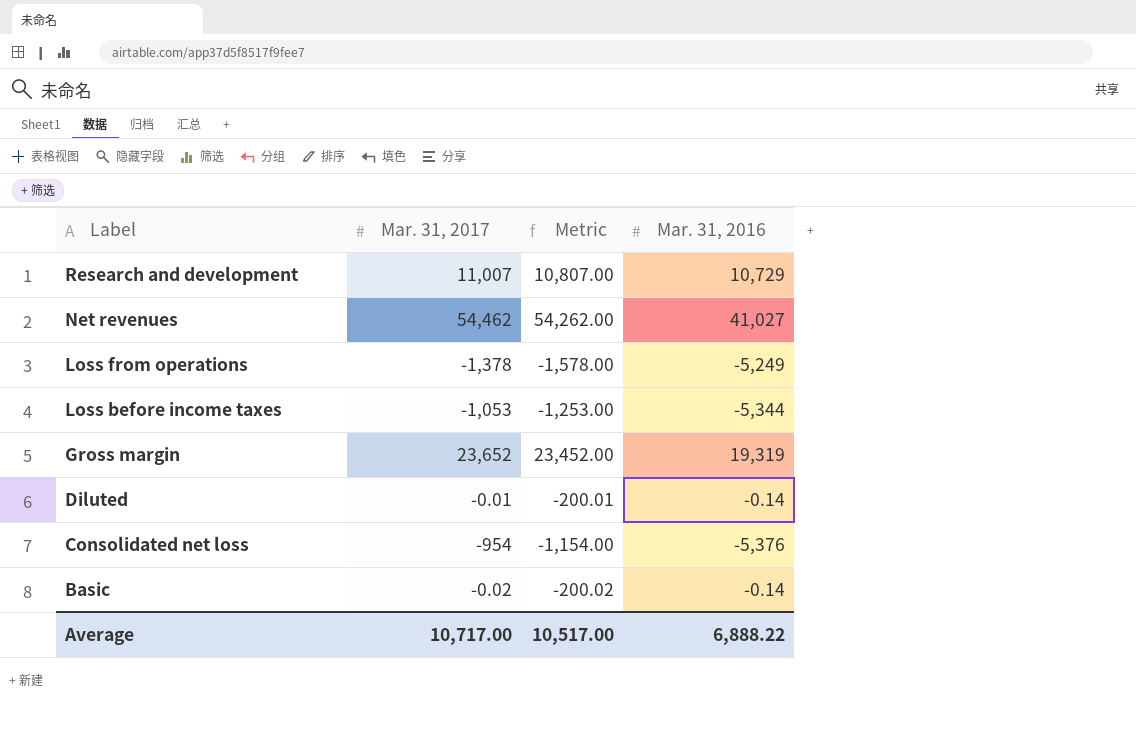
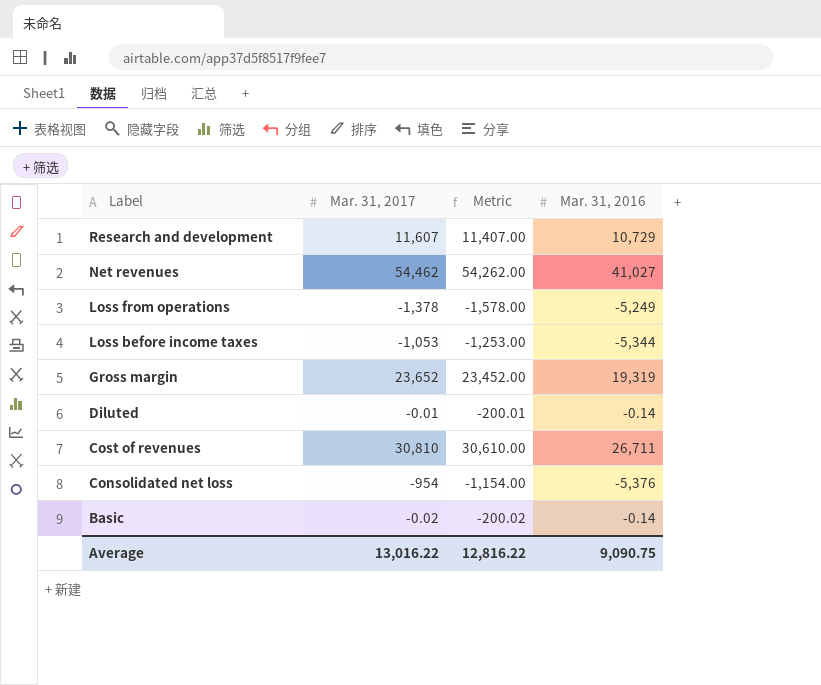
Research and development | Mar. 31, 2017: 11,007 -> 11,607
Research and development | Metric: 10,807.00 -> 11,407.00
row Cost of revenues: none -> 30,810 | 30,610.00 | 26,711
Average | Mar. 31, 2017: 10,717.00 -> 13,016.22
Average | Metric: 10,517.00 -> 12,816.22
Average | Mar. 31, 2016: 6,888.22 -> 9,090.75

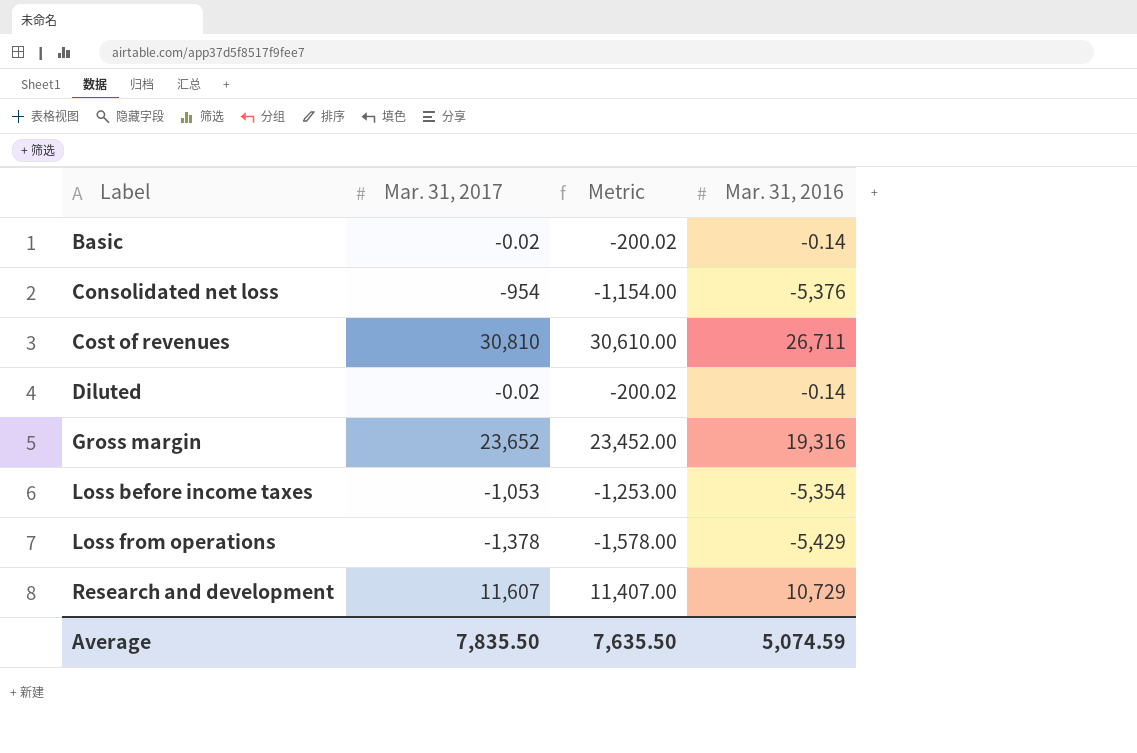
row order: Label descending -> Label ascending
row Net revenues: 54,462 | 54,262.00 | 41,027 -> none
Diluted | Mar. 31, 2017: -0.01 -> -0.02
Diluted | Metric: -200.01 -> -200.02
Gross margin | Mar. 31, 2016: 19,319 -> 19,316
Loss before income taxes | Mar. 31, 2016: -5,344 -> -5,354
Loss from operations | Mar. 31, 2016: -5,249 -> -5,429
Average | Mar. 31, 2017: 13,016.22 -> 7,835.50
Average | Metric: 12,816.22 -> 7,635.50
Average | Mar. 31, 2016: 9,090.75 -> 5,074.59

